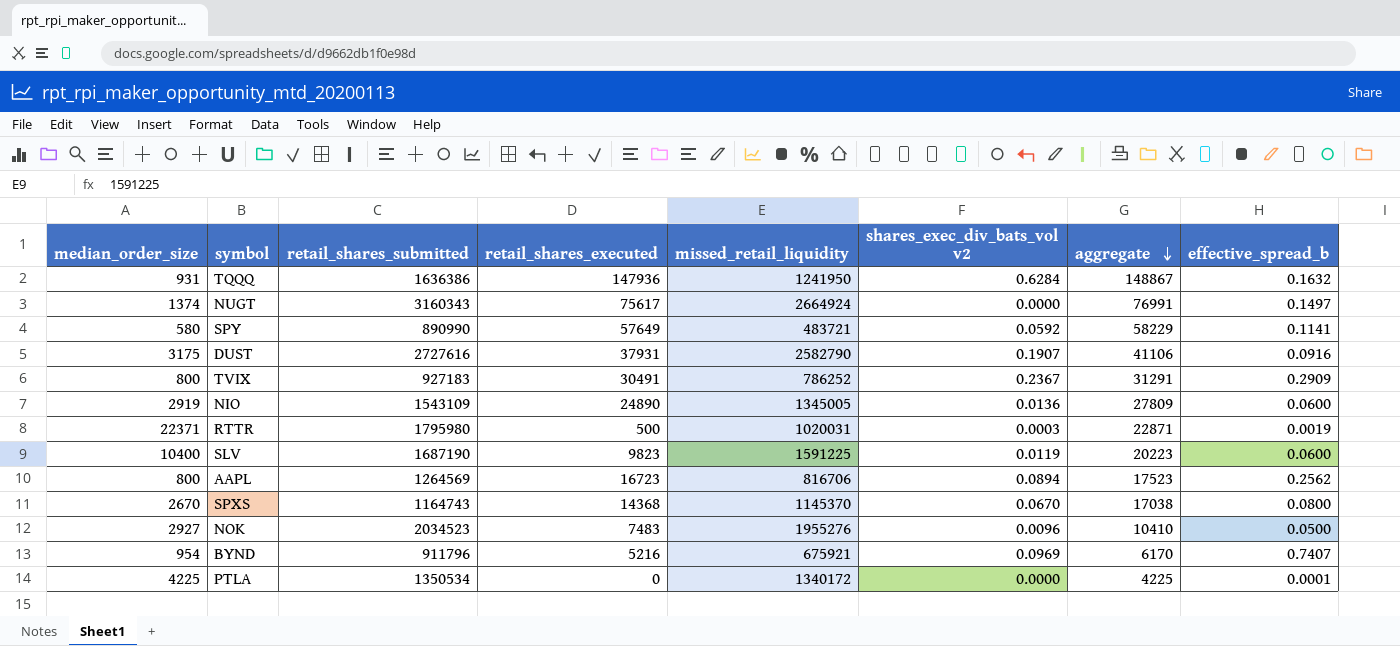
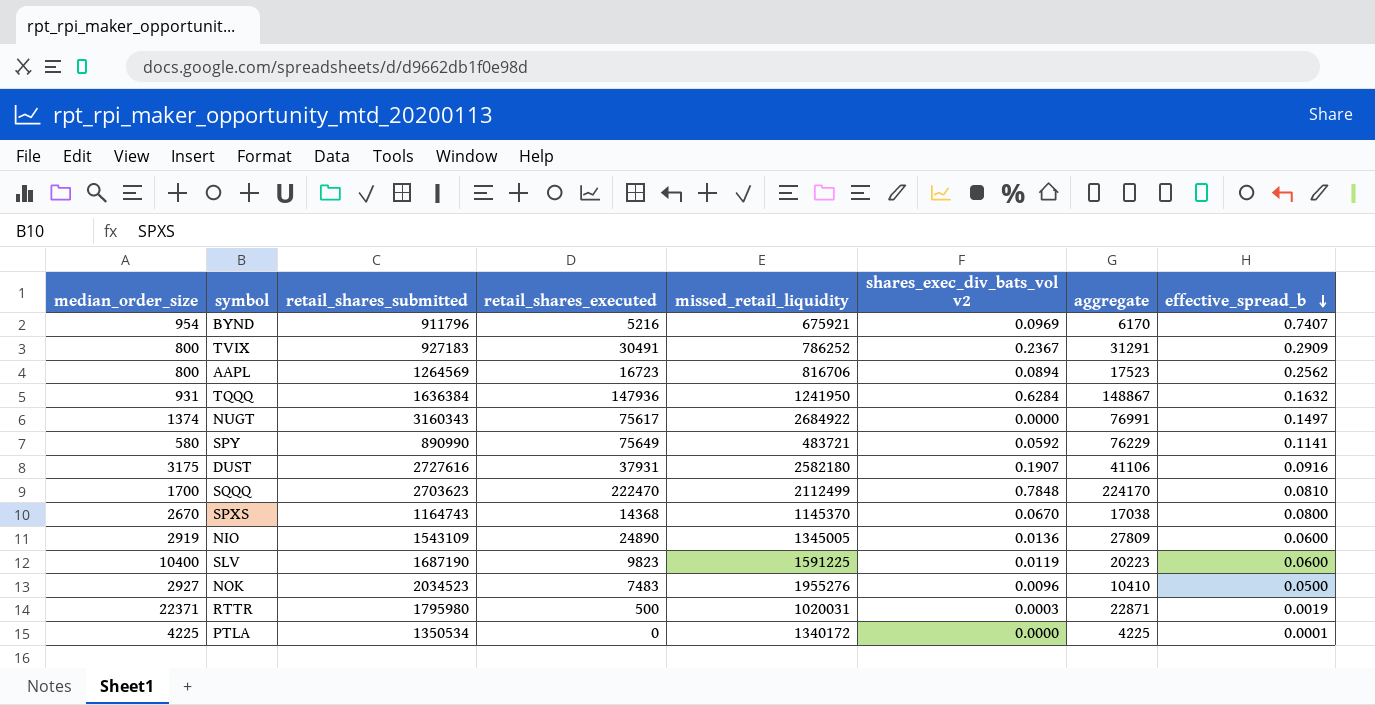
row order: aggregate descending -> effective_spread_b descending
TQQQ | retail_shares_submitted: 1636386 -> 1636384
NUGT | missed_retail_liquidity: 2664924 -> 2684922
SPY | retail_shares_executed: 57649 -> 75649
SPY | aggregate: 58229 -> 76229
DUST | missed_retail_liquidity: 2582790 -> 2582180
row SQQQ: none -> 1700 | 2703623 | 222470 | 2112499 | 0.7848 | 224170 | 0.0810

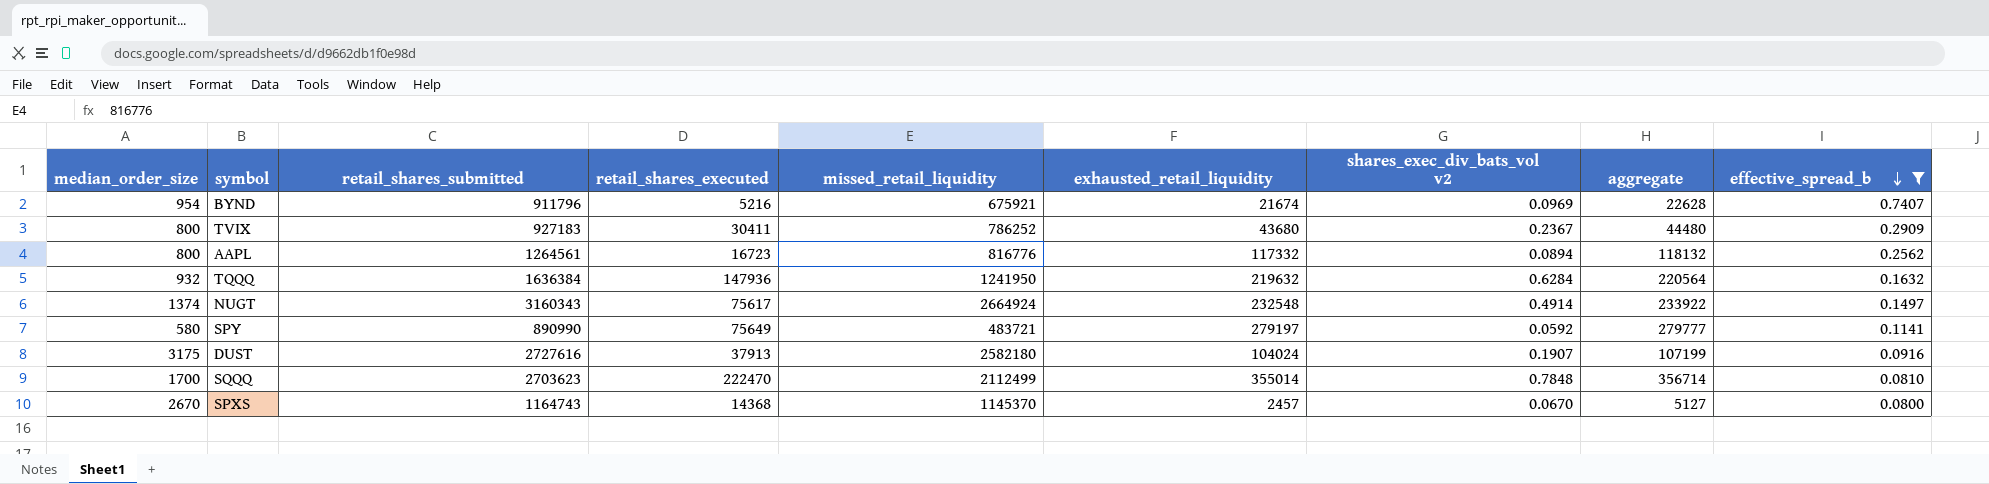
filter: none -> effective_spread_b >= 0.0800
column exhausted_retail_liquidity | position: none -> 6
column aggregate | formula: [median_order_size] + [retail_shares_executed] -> [median_order_size] + [exhausted_retail_liquidity]
TVIX | retail_shares_executed: 30491 -> 30411
AAPL | retail_shares_submitted: 1264569 -> 1264561
AAPL | missed_retail_liquidity: 816706 -> 816776
TQQQ | median_order_size: 931 -> 932
NUGT | missed_retail_liquidity: 2684922 -> 2664924
NUGT | shares_exec_div_bats_vol v2: 0.0000 -> 0.4914
DUST | retail_shares_executed: 37931 -> 37913

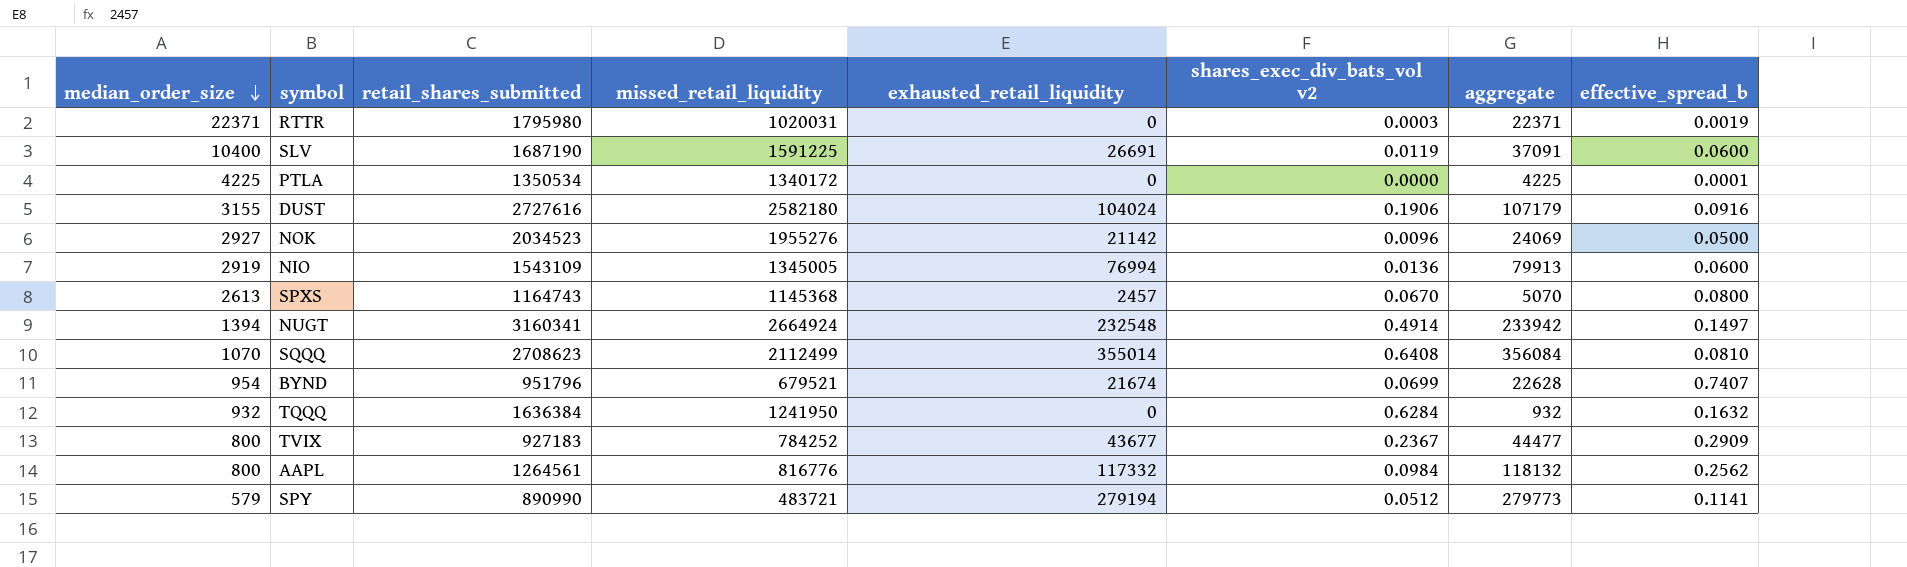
filter: effective_spread_b >= 0.0800 -> none
row order: effective_spread_b descending -> median_order_size descending
column retail_shares_executed | position: 4 -> none
DUST | median_order_size: 3175 -> 3155
DUST | shares_exec_div_bats_vol v2: 0.1907 -> 0.1906
DUST | aggregate: 107199 -> 107179
SPXS | median_order_size: 2670 -> 2613
SPXS | missed_retail_liquidity: 1145370 -> 1145368
SPXS | aggregate: 5127 -> 5070
NUGT | median_order_size: 1374 -> 1394
NUGT | retail_shares_submitted: 3160343 -> 3160341
NUGT | aggregate: 233922 -> 233942
SQQQ | median_order_size: 1700 -> 1070
SQQQ | retail_shares_submitted: 2703623 -> 2708623
SQQQ | shares_exec_div_bats_vol v2: 0.7848 -> 0.6408
SQQQ | aggregate: 356714 -> 356084
BYND | retail_shares_submitted: 911796 -> 951796
BYND | missed_retail_liquidity: 675921 -> 679521
BYND | shares_exec_div_bats_vol v2: 0.0969 -> 0.0699
TQQQ | exhausted_retail_liquidity: 219632 -> 0
TQQQ | aggregate: 220564 -> 932
TVIX | missed_retail_liquidity: 786252 -> 784252
TVIX | exhausted_retail_liquidity: 43680 -> 43677
TVIX | aggregate: 44480 -> 44477
AAPL | shares_exec_div_bats_vol v2: 0.0894 -> 0.0984
SPY | median_order_size: 580 -> 579
SPY | exhausted_retail_liquidity: 279197 -> 279194
SPY | shares_exec_div_bats_vol v2: 0.0592 -> 0.0512
SPY | aggregate: 279777 -> 279773

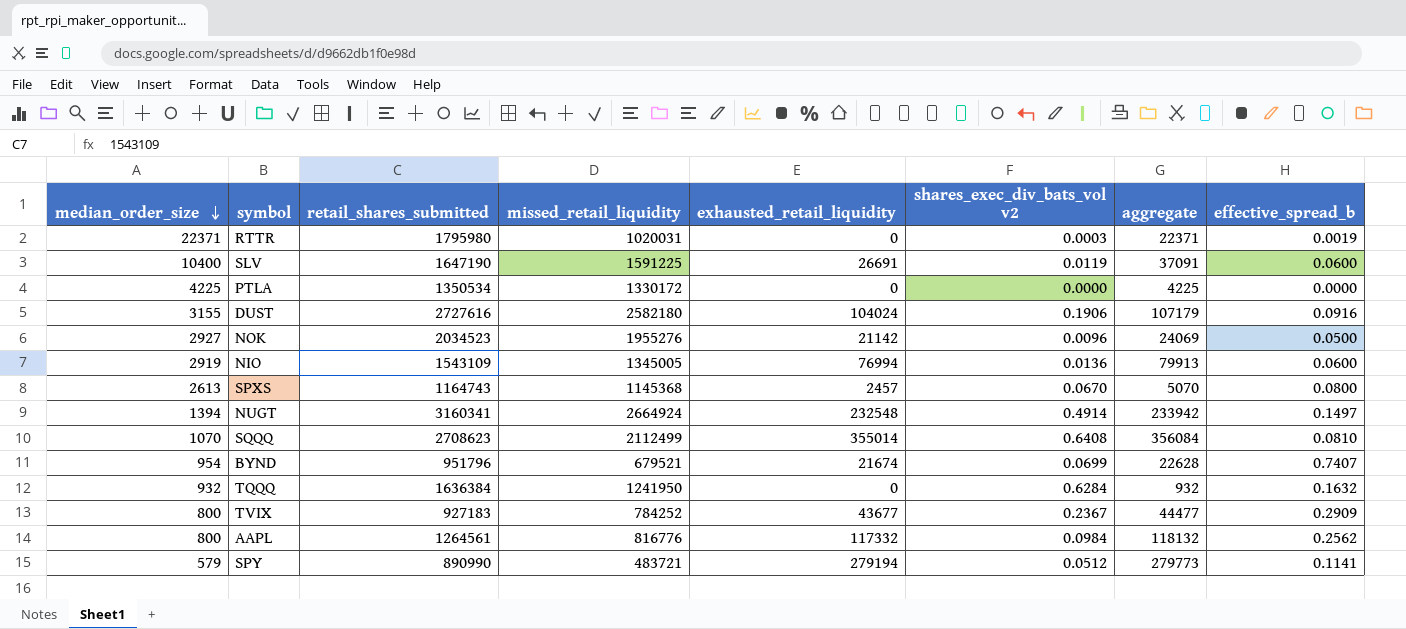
SLV | retail_shares_submitted: 1687190 -> 1647190
PTLA | missed_retail_liquidity: 1340172 -> 1330172
PTLA | effective_spread_b: 0.0001 -> 0.0000

